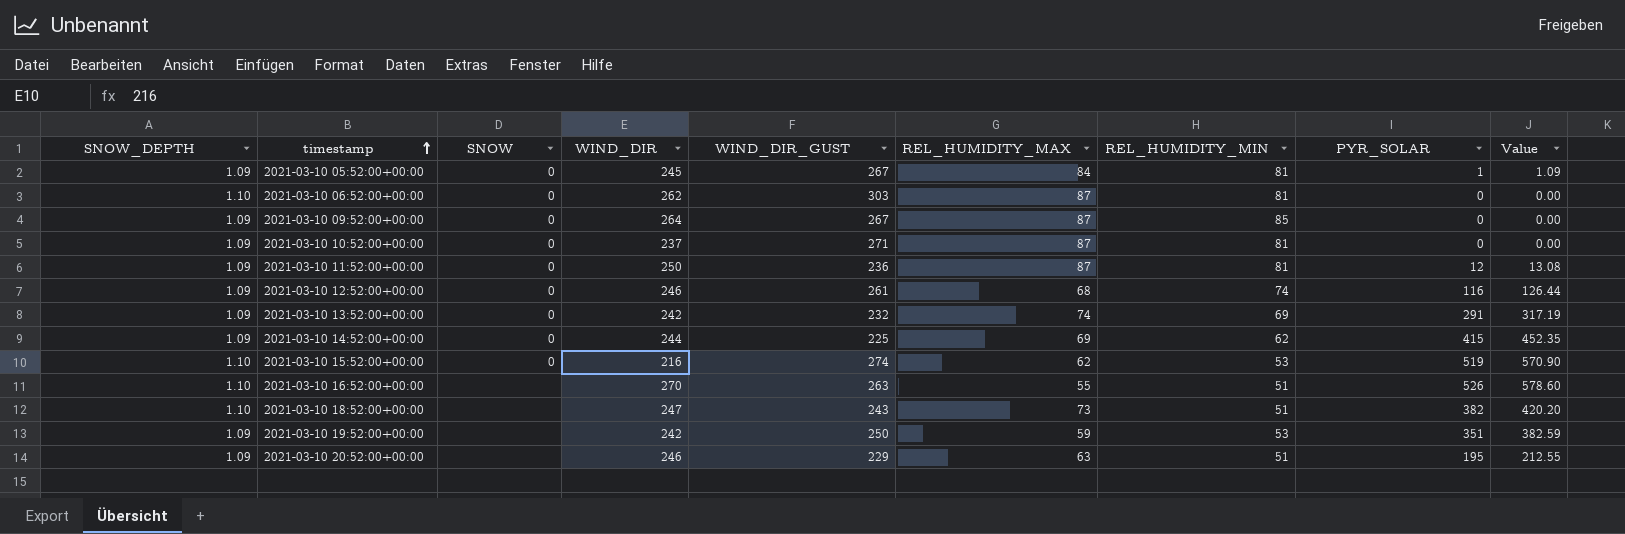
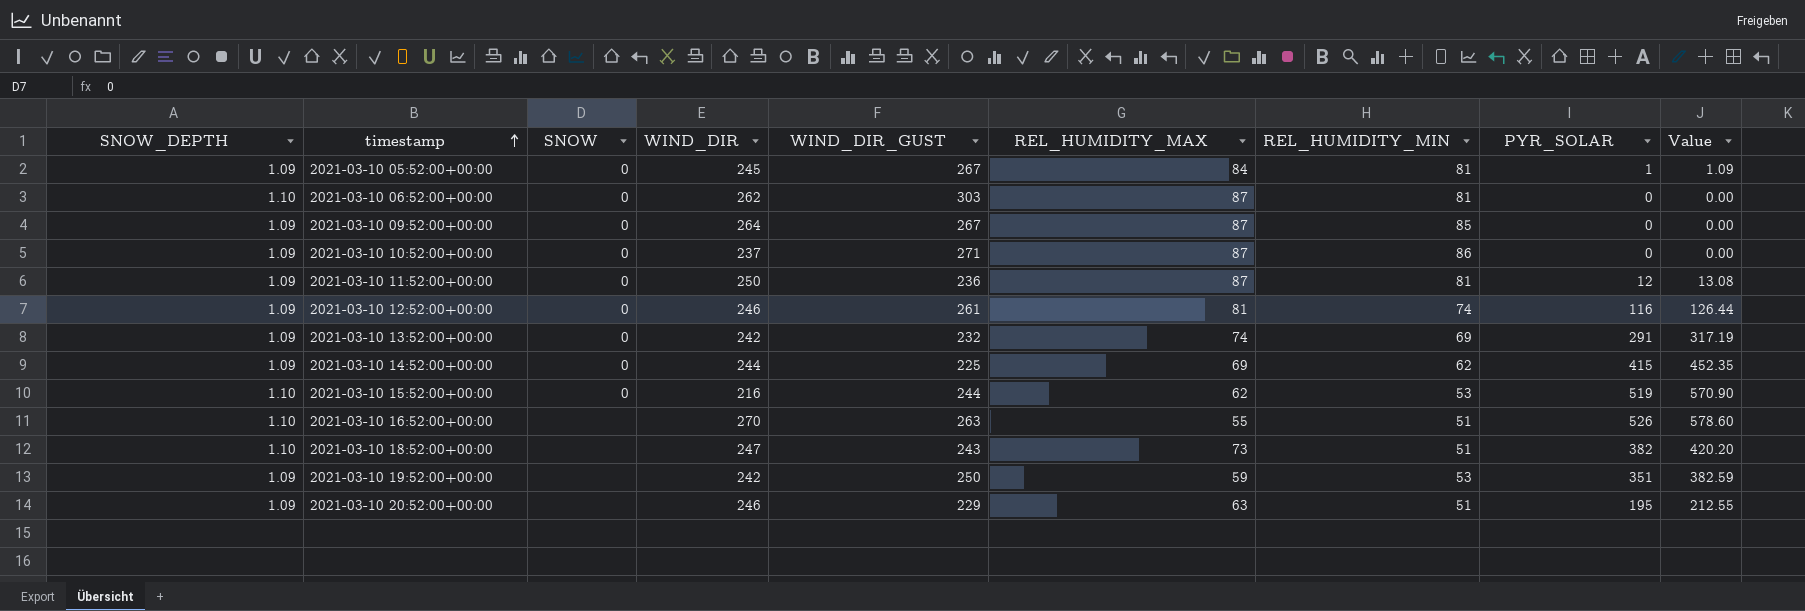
2021-03-10 10:52:00+00:00 | REL_HUMIDITY_MIN: 81 -> 86
2021-03-10 12:52:00+00:00 | REL_HUMIDITY_MAX: 68 -> 81
2021-03-10 15:52:00+00:00 | WIND_DIR_GUST: 274 -> 244

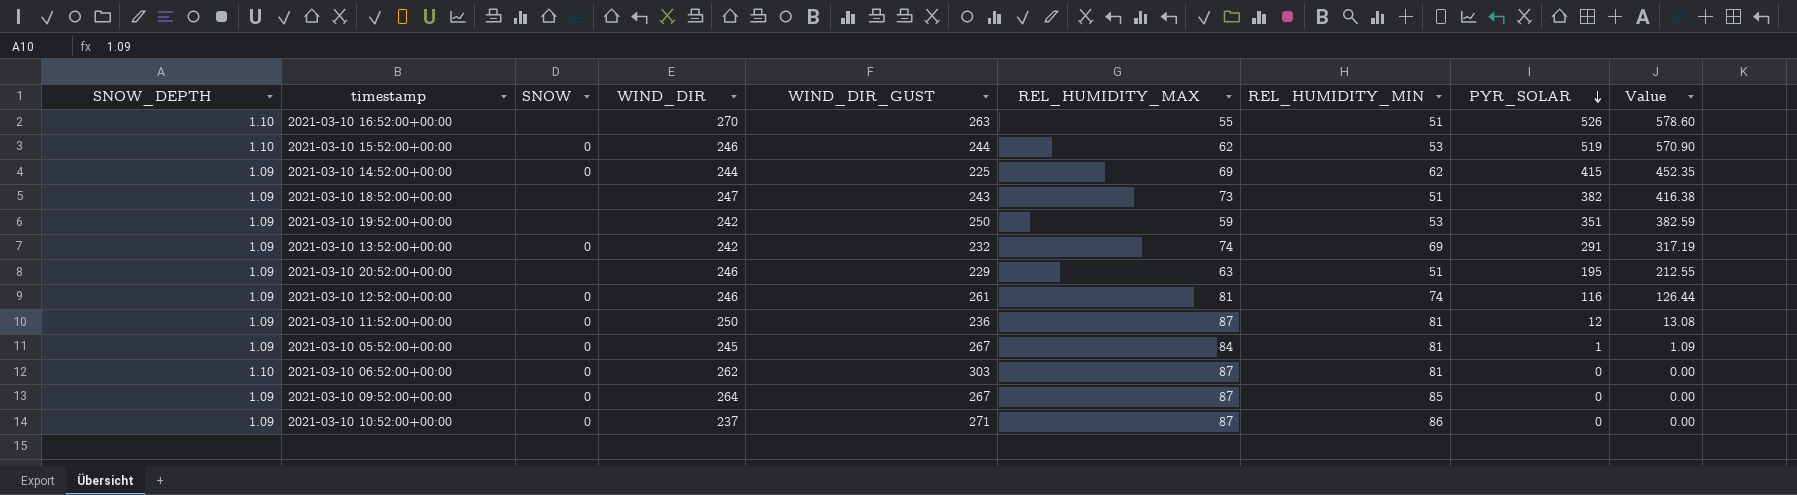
row order: timestamp ascending -> PYR_SOLAR descending
2021-03-10 15:52:00+00:00 | WIND_DIR: 216 -> 246
2021-03-10 18:52:00+00:00 | SNOW_DEPTH: 1.10 -> 1.09
2021-03-10 18:52:00+00:00 | Value: 420.20 -> 416.38

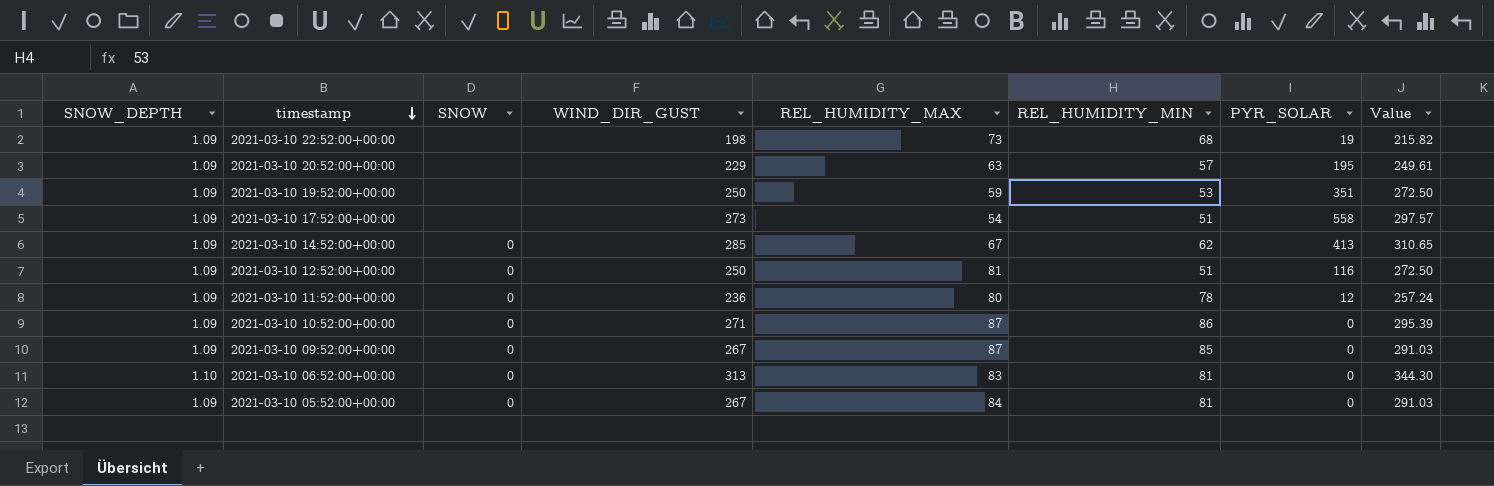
row order: PYR_SOLAR descending -> timestamp descending
column WIND_DIR | position: 4 -> none
column Value | formula: [SNOW_DEPTH] * [PYR_SOLAR] -> [SNOW_DEPTH] * [WIND_DIR_GUST]
row 2021-03-10 16:52:00+00:00: 1.10 | none | 270 | 263 | 55 | 51 | 526 | 578.60 -> none
row 2021-03-10 15:52:00+00:00: 1.10 | 0 | 246 | 244 | 62 | 53 | 519 | 570.90 -> none
row 2021-03-10 18:52:00+00:00: 1.09 | none | 247 | 243 | 73 | 51 | 382 | 416.38 -> none
row 2021-03-10 13:52:00+00:00: 1.09 | 0 | 242 | 232 | 74 | 69 | 291 | 317.19 -> none
row 2021-03-10 22:52:00+00:00: none -> 1.09 | none | 198 | 73 | 68 | 19 | 215.82
2021-03-10 20:52:00+00:00 | REL_HUMIDITY_MIN: 51 -> 57
row 2021-03-10 17:52:00+00:00: none -> 1.09 | none | 273 | 54 | 51 | 558 | 297.57
2021-03-10 14:52:00+00:00 | WIND_DIR_GUST: 225 -> 285
2021-03-10 14:52:00+00:00 | REL_HUMIDITY_MAX: 69 -> 67
2021-03-10 14:52:00+00:00 | PYR_SOLAR: 415 -> 413
2021-03-10 12:52:00+00:00 | WIND_DIR_GUST: 261 -> 250
2021-03-10 12:52:00+00:00 | REL_HUMIDITY_MIN: 74 -> 51
2021-03-10 11:52:00+00:00 | REL_HUMIDITY_MAX: 87 -> 80
2021-03-10 11:52:00+00:00 | REL_HUMIDITY_MIN: 81 -> 78
2021-03-10 06:52:00+00:00 | WIND_DIR_GUST: 303 -> 313
2021-03-10 06:52:00+00:00 | REL_HUMIDITY_MAX: 87 -> 83
2021-03-10 05:52:00+00:00 | PYR_SOLAR: 1 -> 0

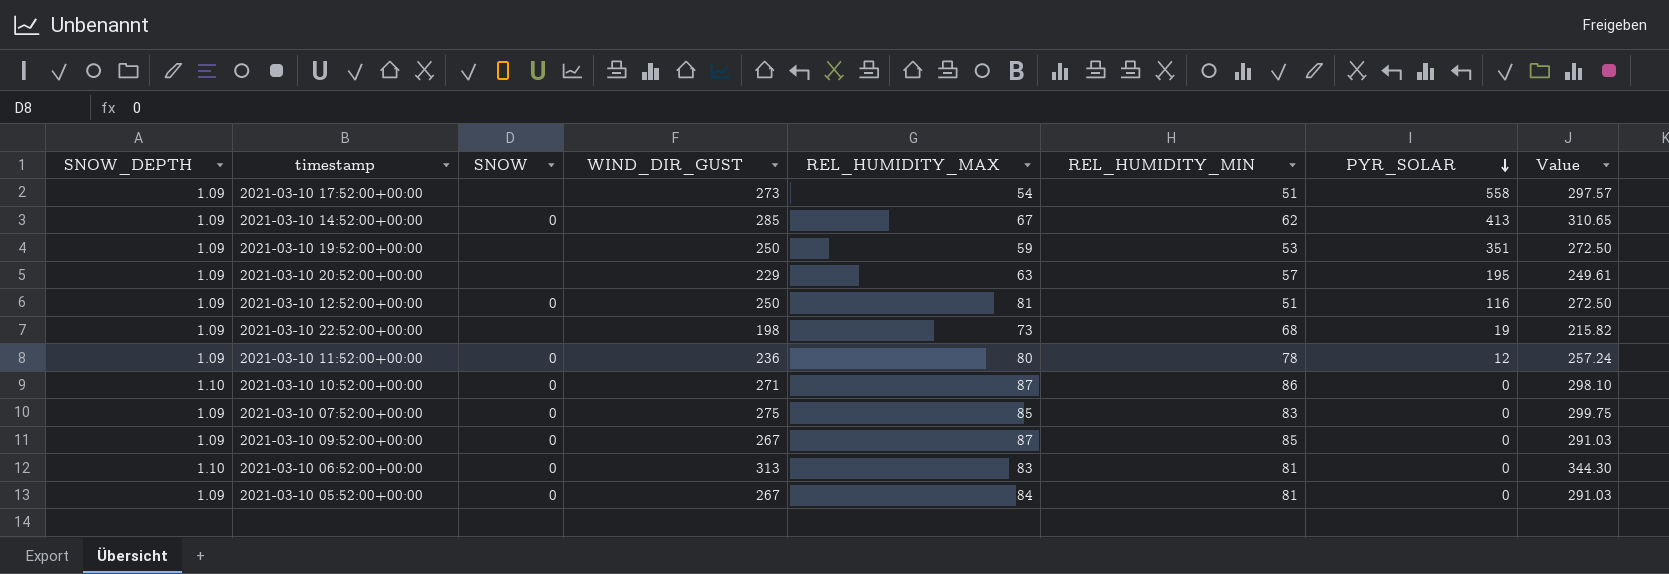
row order: timestamp descending -> PYR_SOLAR descending
2021-03-10 10:52:00+00:00 | SNOW_DEPTH: 1.09 -> 1.10
2021-03-10 10:52:00+00:00 | Value: 295.39 -> 298.10
row 2021-03-10 07:52:00+00:00: none -> 1.09 | 0 | 275 | 85 | 83 | 0 | 299.75

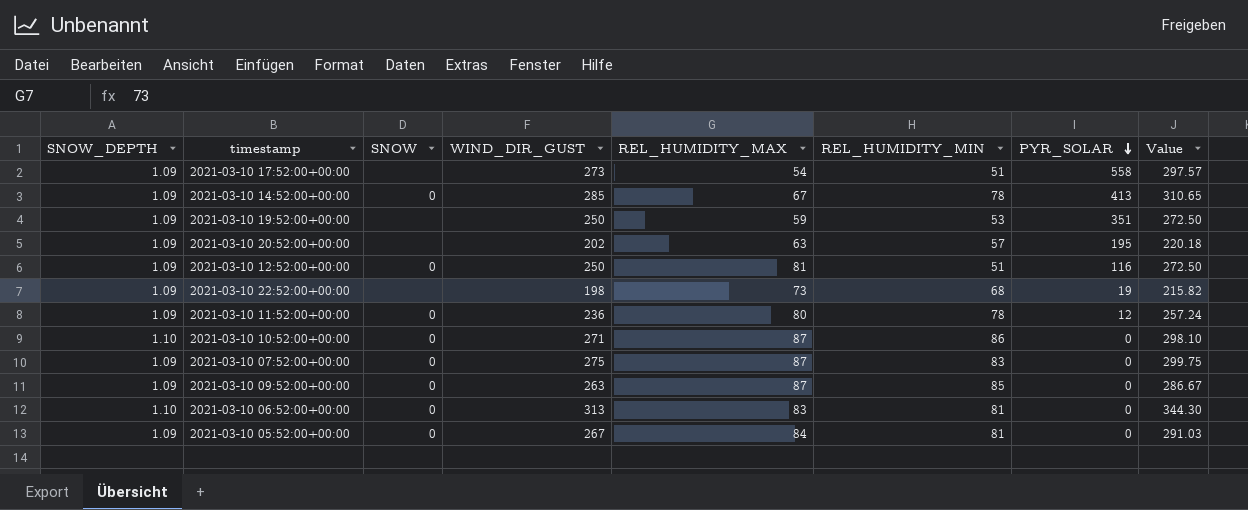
2021-03-10 14:52:00+00:00 | REL_HUMIDITY_MIN: 62 -> 78
2021-03-10 20:52:00+00:00 | WIND_DIR_GUST: 229 -> 202
2021-03-10 20:52:00+00:00 | Value: 249.61 -> 220.18
2021-03-10 07:52:00+00:00 | REL_HUMIDITY_MAX: 85 -> 87
2021-03-10 09:52:00+00:00 | WIND_DIR_GUST: 267 -> 263
2021-03-10 09:52:00+00:00 | Value: 291.03 -> 286.67

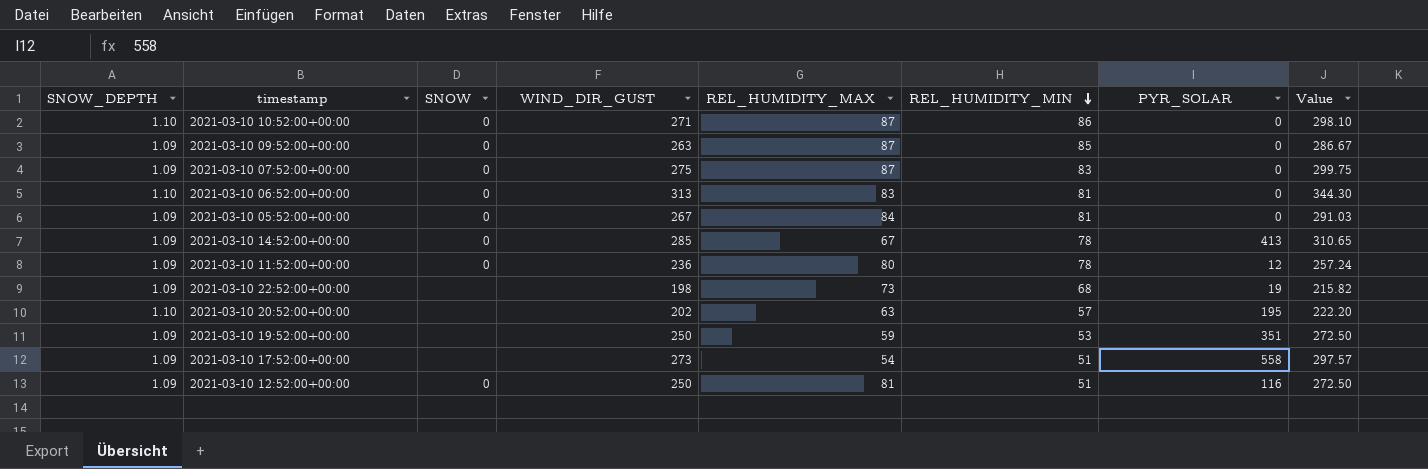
row order: PYR_SOLAR descending -> REL_HUMIDITY_MIN descending
2021-03-10 20:52:00+00:00 | SNOW_DEPTH: 1.09 -> 1.10
2021-03-10 20:52:00+00:00 | Value: 220.18 -> 222.20

